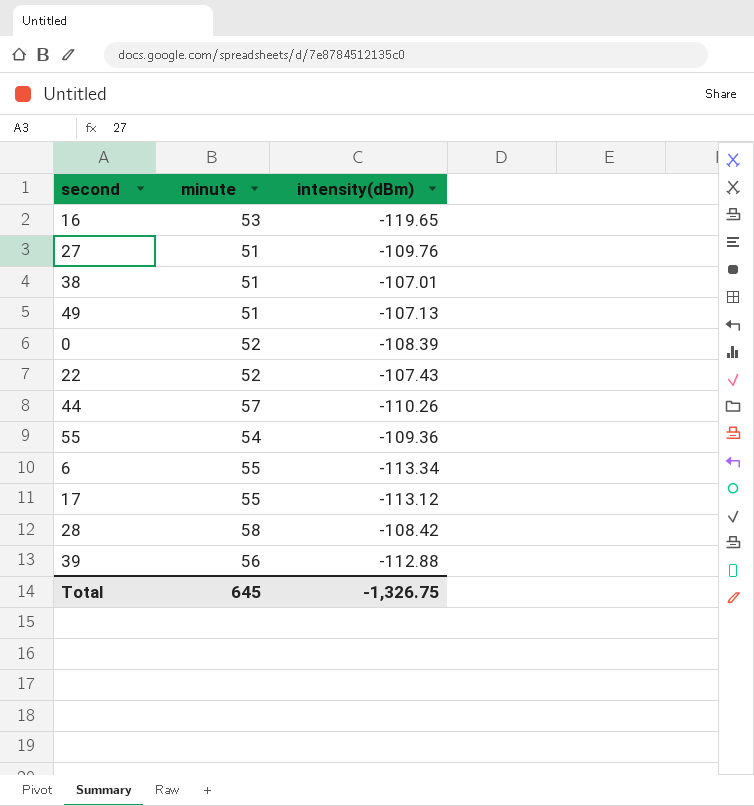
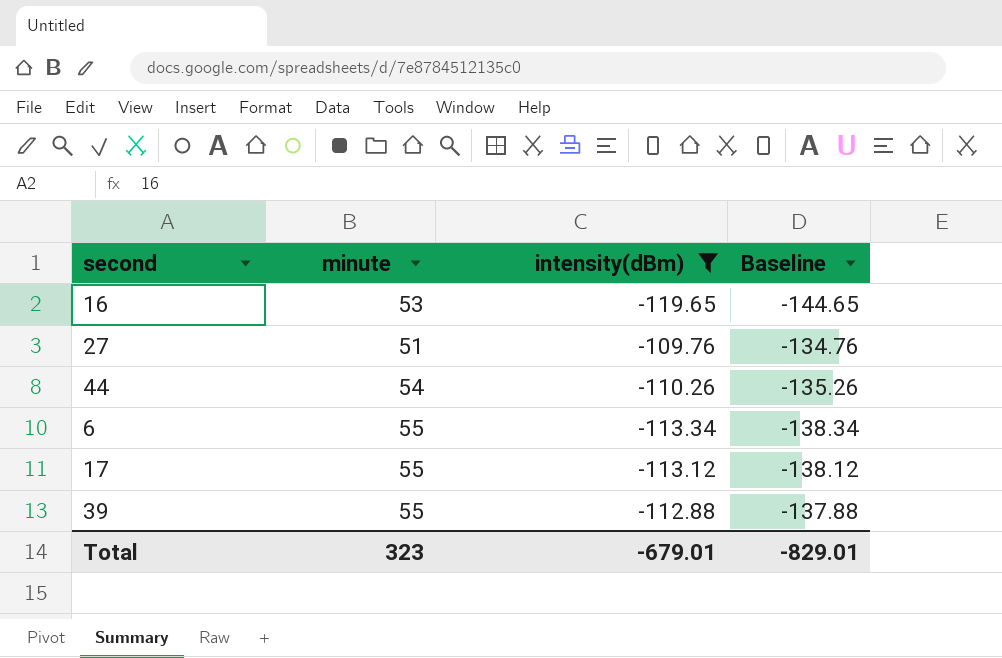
filter: none -> intensity(dBm) <= -109.76
column Baseline | formula: none -> [intensity(dBm)] - 25
44 | minute: 57 -> 54
39 | minute: 56 -> 55
Total | minute: 645 -> 323
Total | intensity(dBm): -1,326.75 -> -679.01

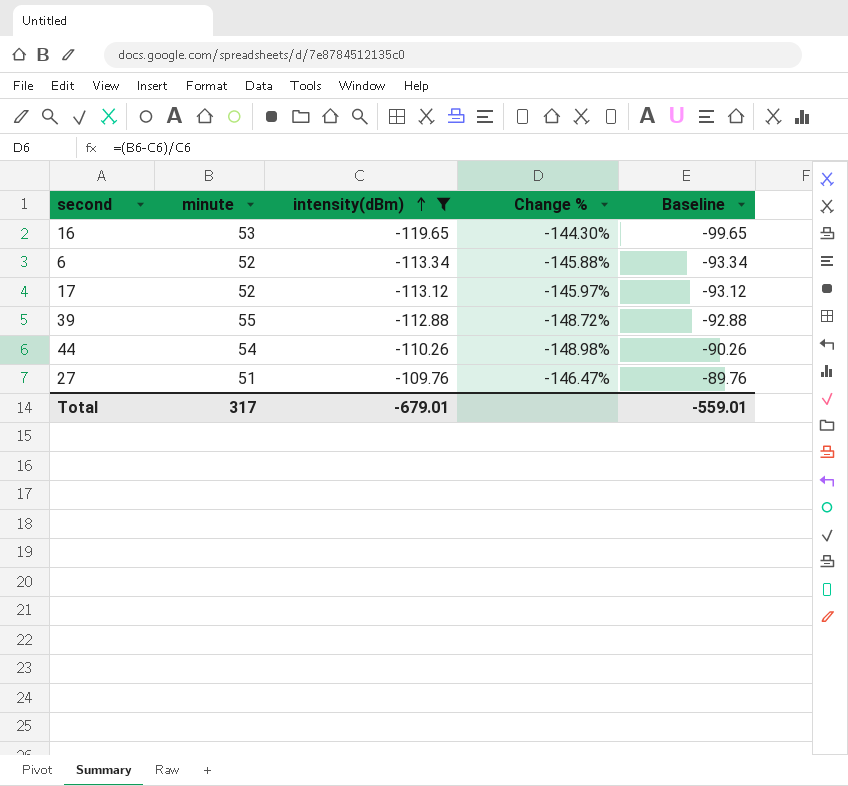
row order: none -> intensity(dBm) ascending
column Change % | formula: none -> ([minute] - [intensity(dBm)]) / [intensity(dBm)]
column Baseline | formula: [intensity(dBm)] - 25 -> [intensity(dBm)] + 20
6 | minute: 55 -> 52
17 | minute: 55 -> 52
Total | minute: 323 -> 317
Total | Baseline: -829.01 -> -559.01

